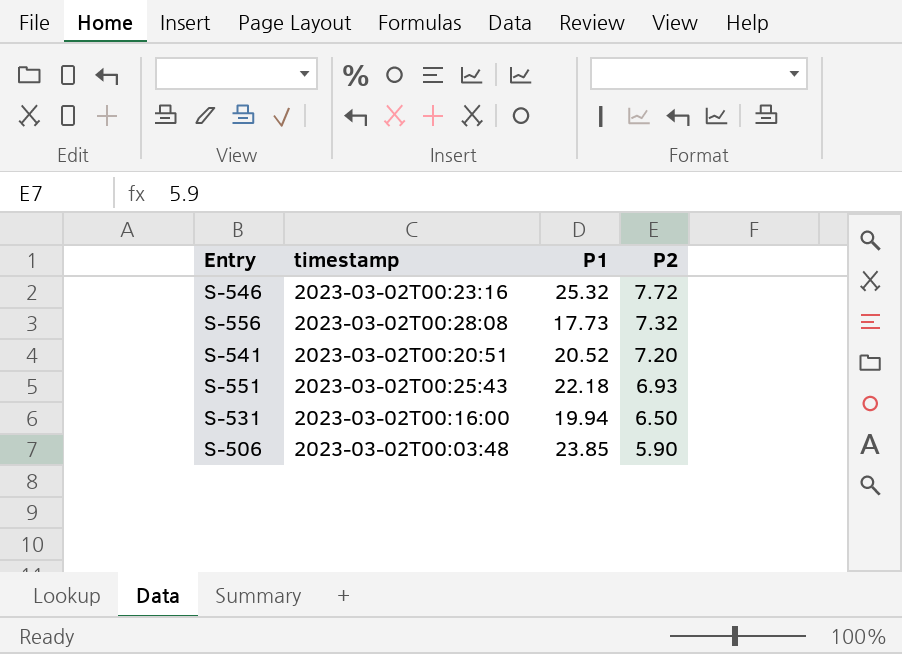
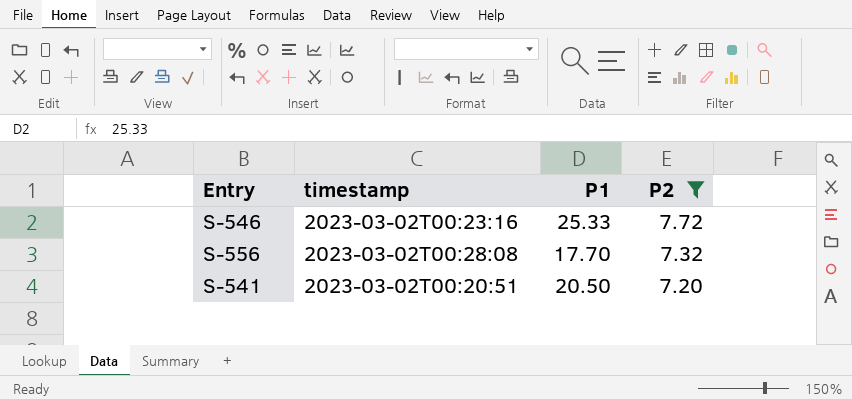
filter: none -> P2 >= 7.20
S-546 | P1: 25.32 -> 25.33
S-556 | P1: 17.73 -> 17.70
S-541 | P1: 20.52 -> 20.50

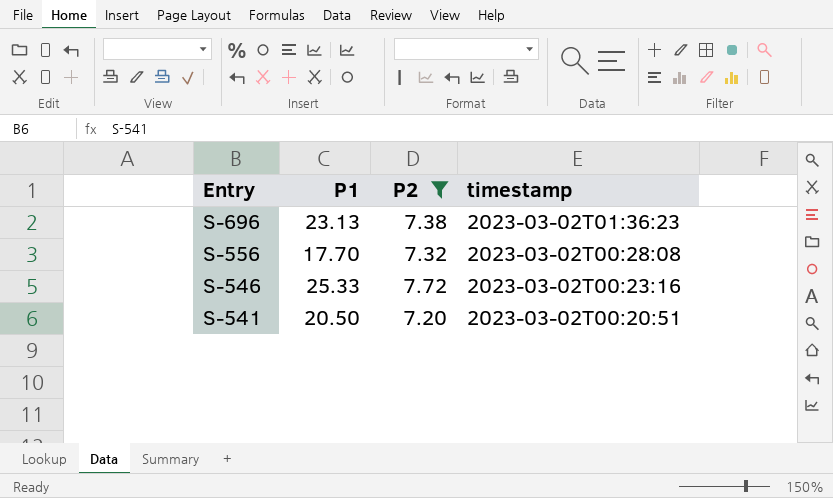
row order: P2 descending -> Entry descending
column timestamp | position: 2 -> 4
row S-696: none -> 23.13 | 7.38 | 2023-03-02T01:36:23

